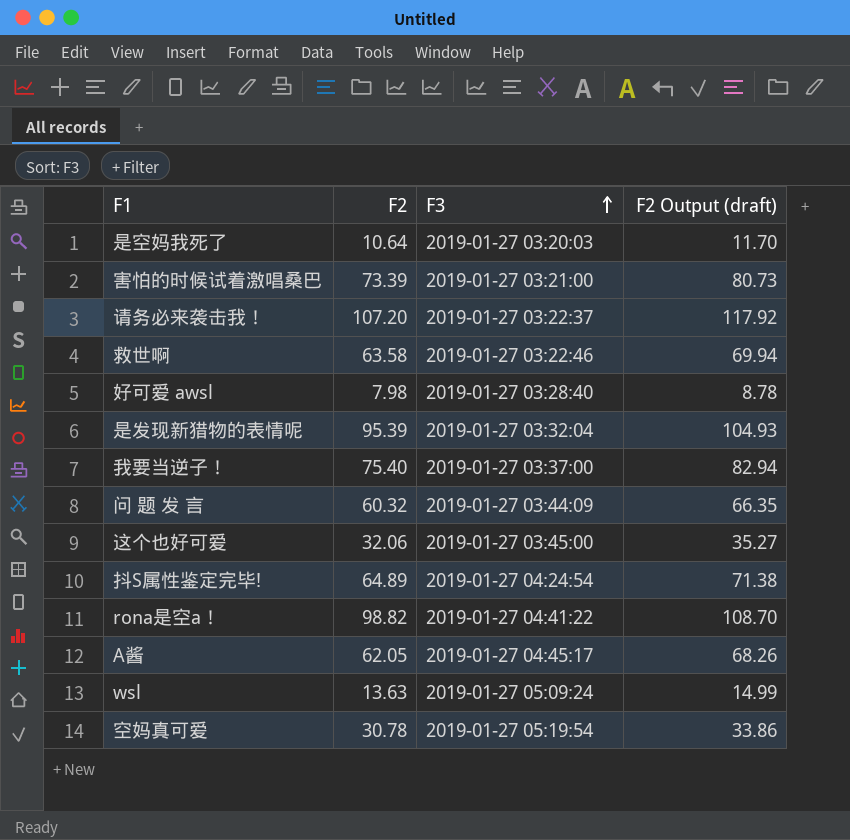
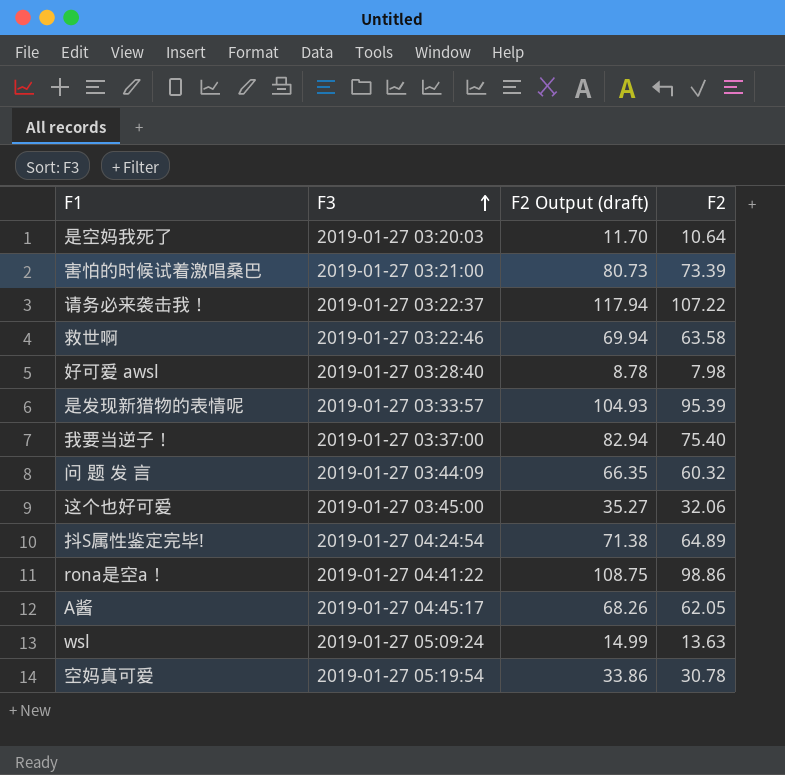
column F2 | position: 2 -> 4
请务必来袭击我！ | F2 Output (draft): 117.92 -> 117.94
请务必来袭击我！ | F2: 107.20 -> 107.22
是发现新猎物的表情呢 | F3: 2019-01-27 03:32:04 -> 2019-01-27 03:33:57
rona是空a！ | F2 Output (draft): 108.70 -> 108.75
rona是空a！ | F2: 98.82 -> 98.86

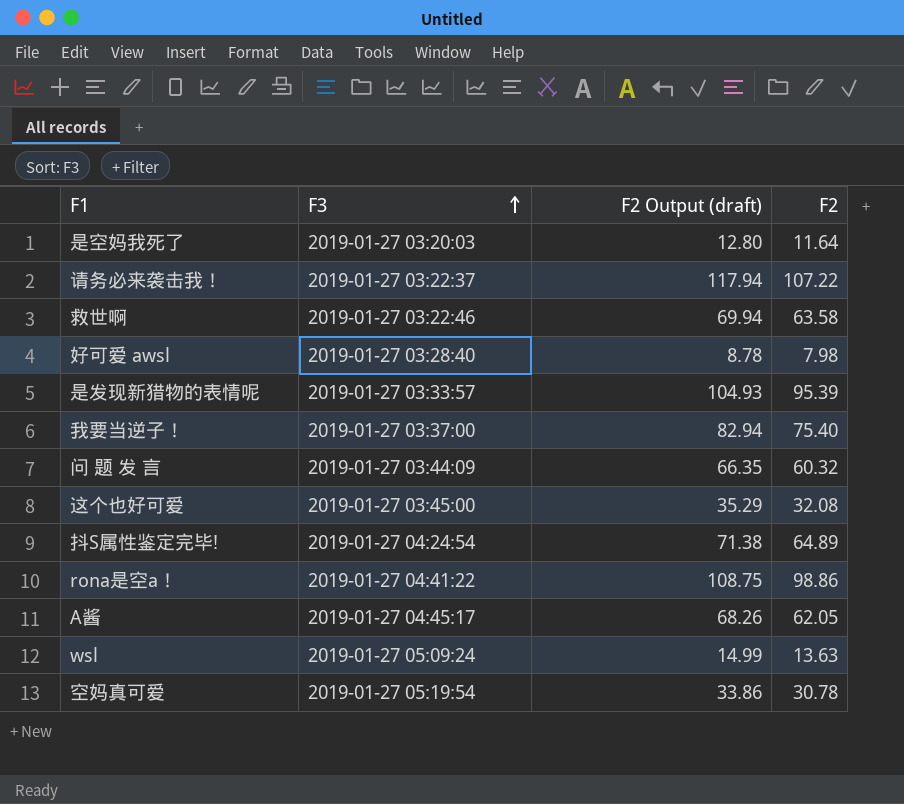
row 害怕的时候试着激唱桑巴: 2019-01-27 03:21:00 | 80.73 | 73.39 -> none
是空妈我死了 | F2 Output (draft): 11.70 -> 12.80
是空妈我死了 | F2: 10.64 -> 11.64
这个也好可爱 | F2 Output (draft): 35.27 -> 35.29
这个也好可爱 | F2: 32.06 -> 32.08

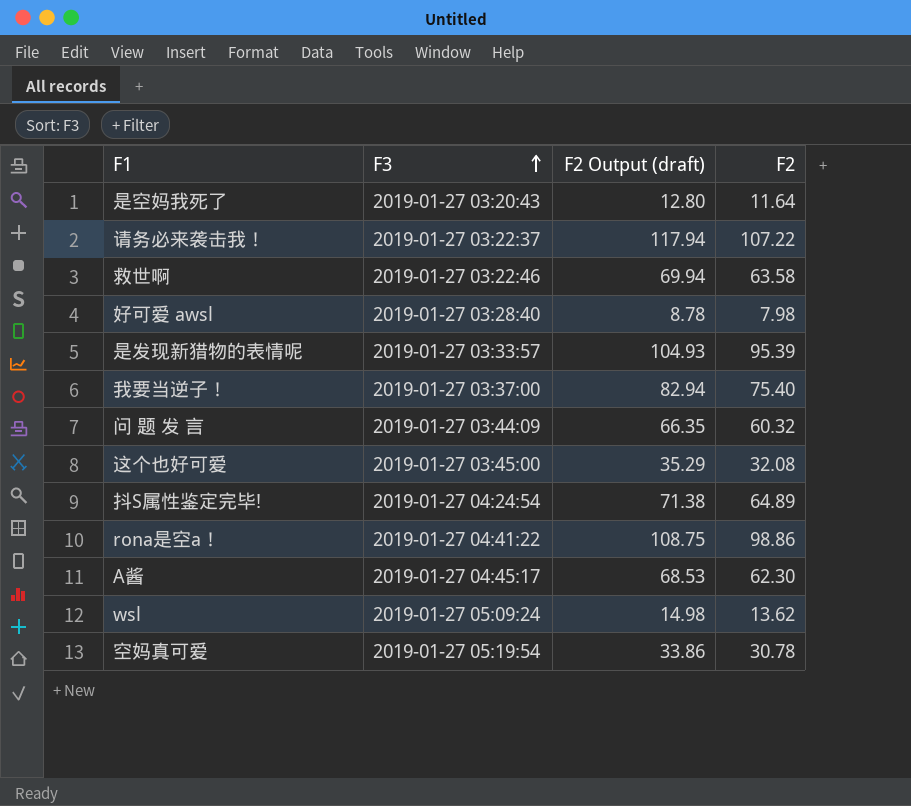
是空妈我死了 | F3: 2019-01-27 03:20:03 -> 2019-01-27 03:20:43
A酱 | F2 Output (draft): 68.26 -> 68.53
A酱 | F2: 62.05 -> 62.30
wsl | F2 Output (draft): 14.99 -> 14.98
wsl | F2: 13.63 -> 13.62

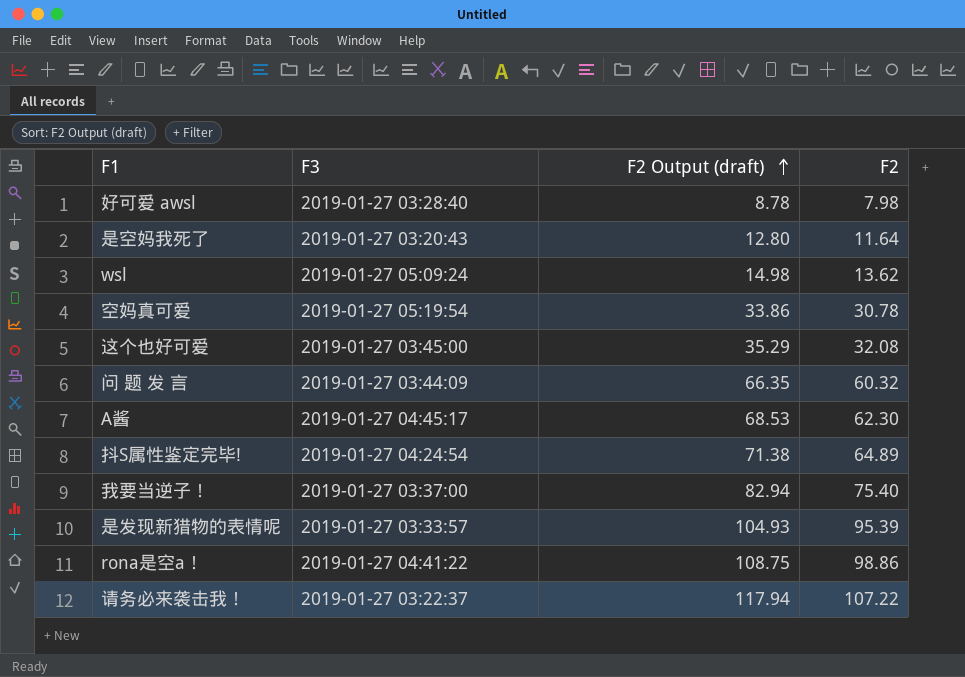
row order: F3 ascending -> F2 Output (draft) ascending
row 救世啊: 2019-01-27 03:22:46 | 69.94 | 63.58 -> none

